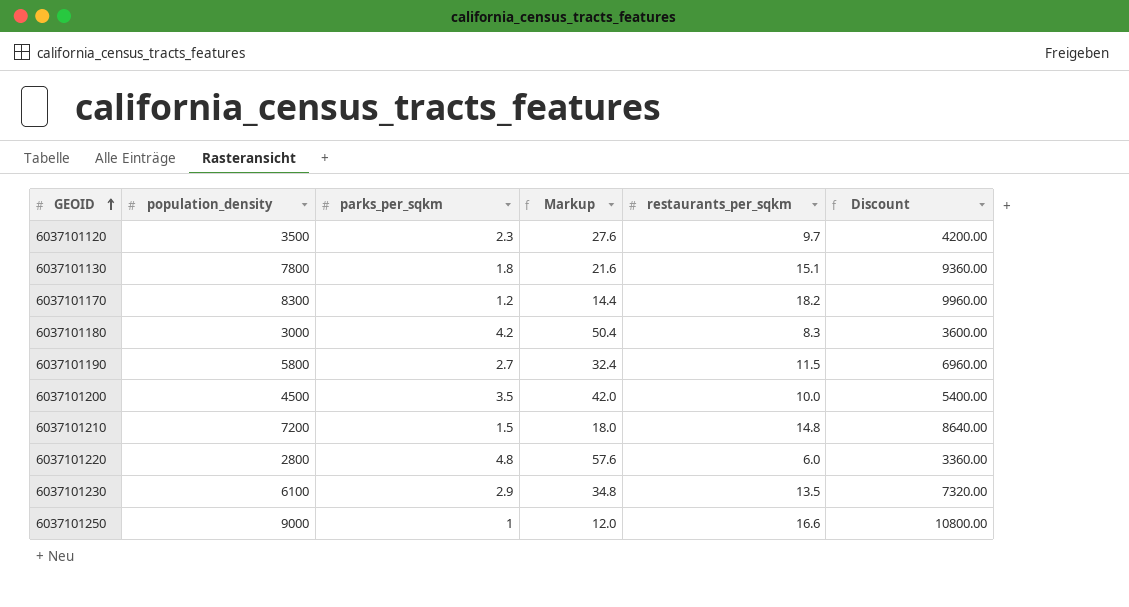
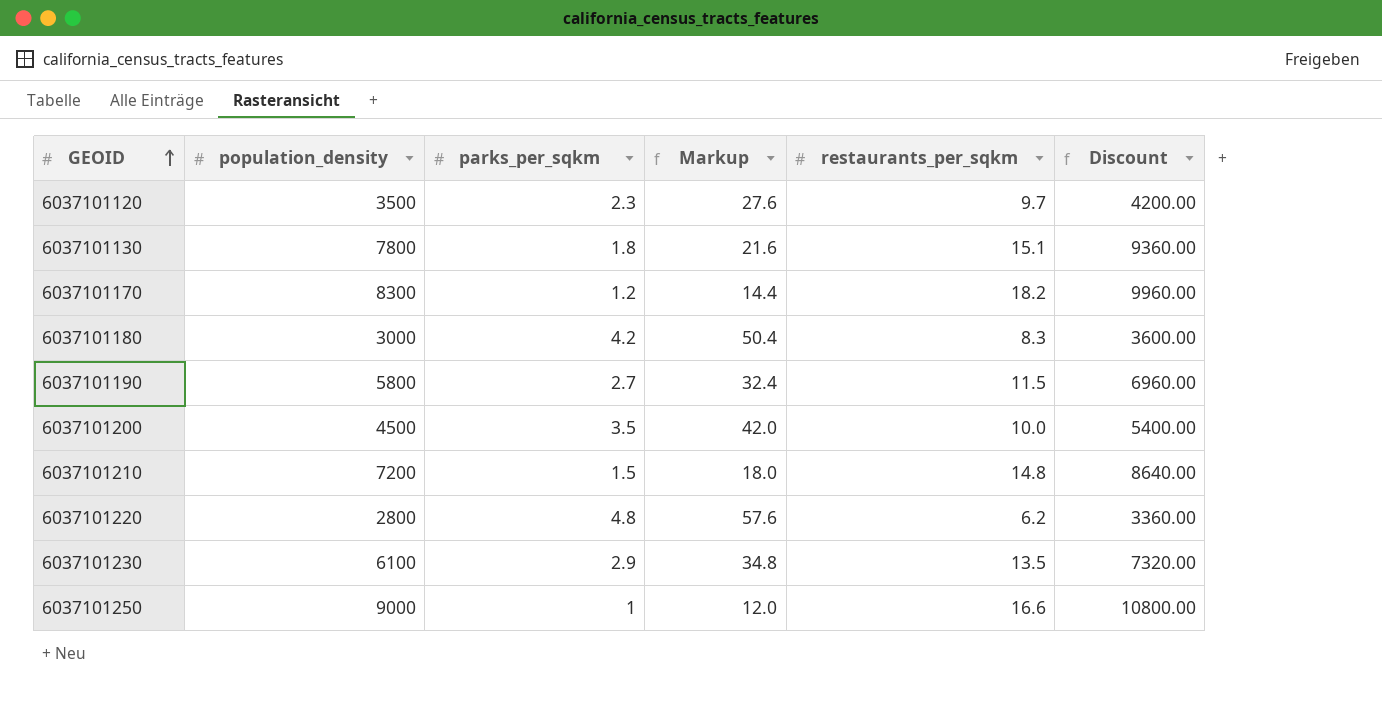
6037101220 | restaurants_per_sqkm: 6.0 -> 6.2

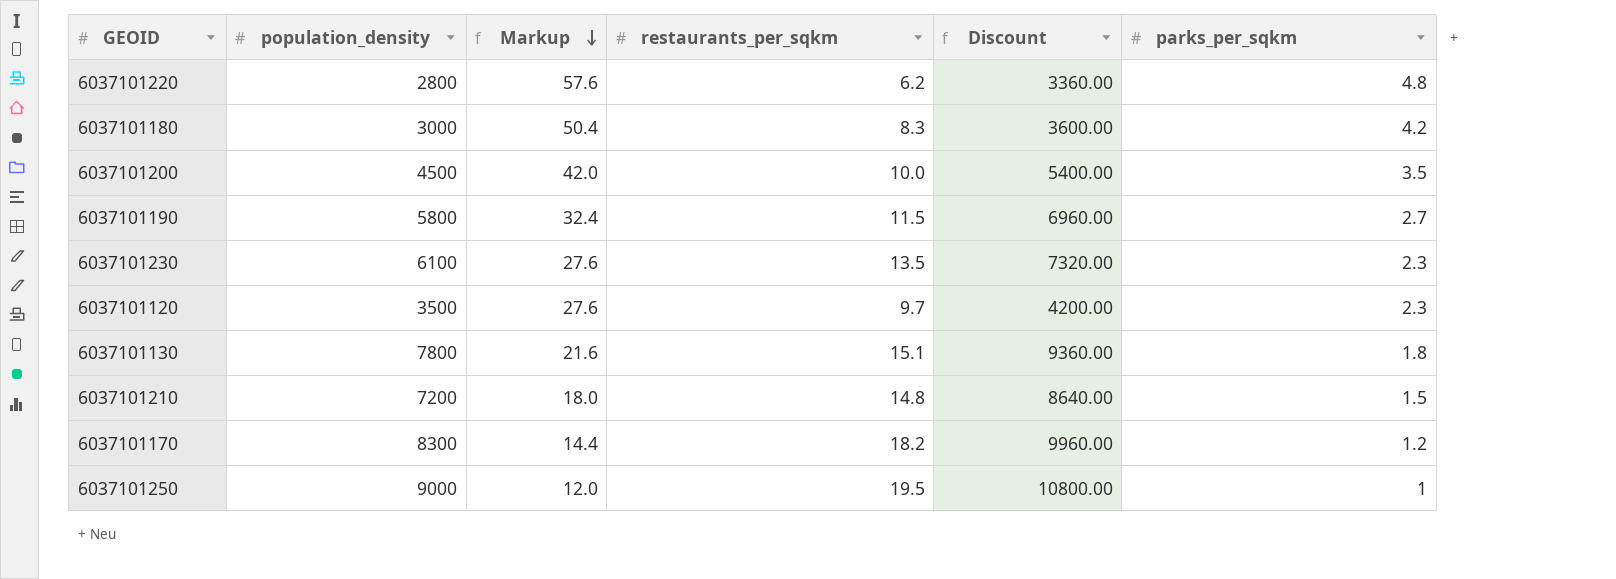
row order: GEOID ascending -> Markup descending
column parks_per_sqkm | position: 3 -> 6
6037101230 | Markup: 34.8 -> 27.6
6037101230 | parks_per_sqkm: 2.9 -> 2.3
6037101250 | restaurants_per_sqkm: 16.6 -> 19.5

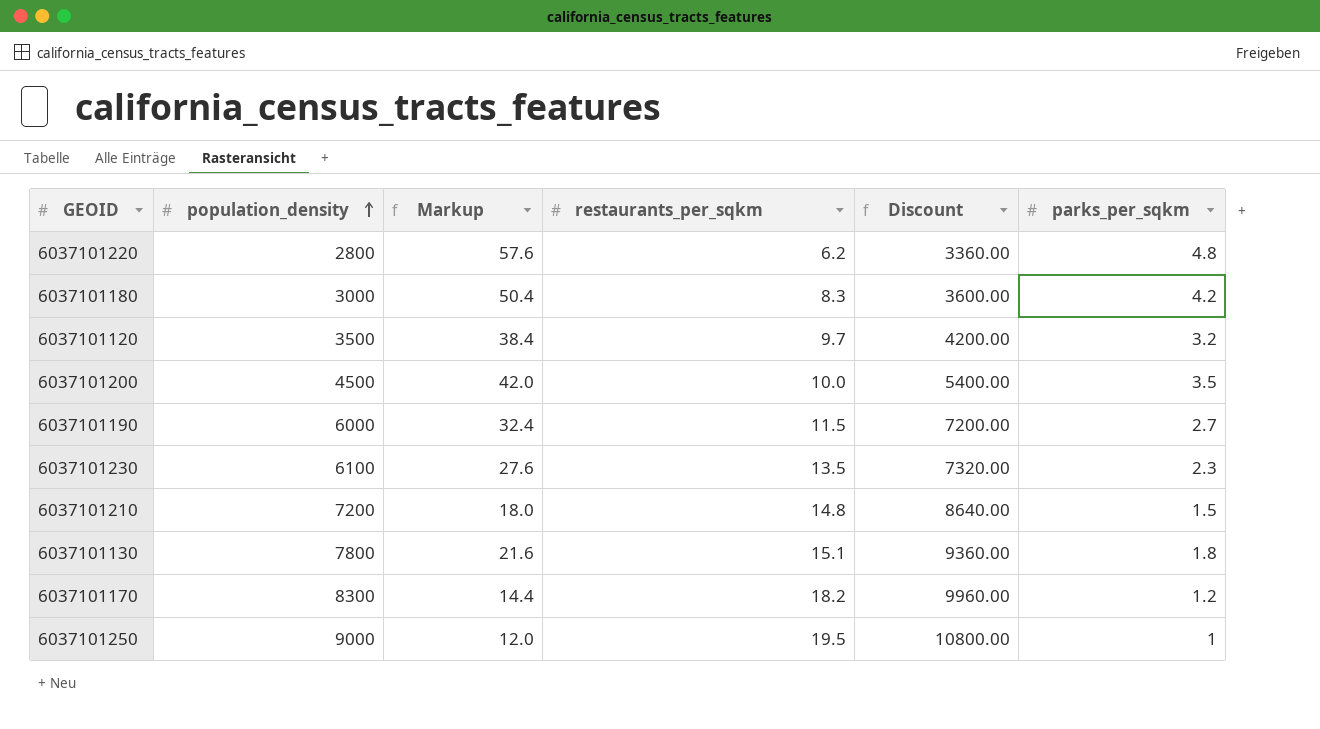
row order: Markup descending -> population_density ascending
6037101120 | Markup: 27.6 -> 38.4
6037101120 | parks_per_sqkm: 2.3 -> 3.2
6037101190 | population_density: 5800 -> 6000
6037101190 | Discount: 6960.00 -> 7200.00

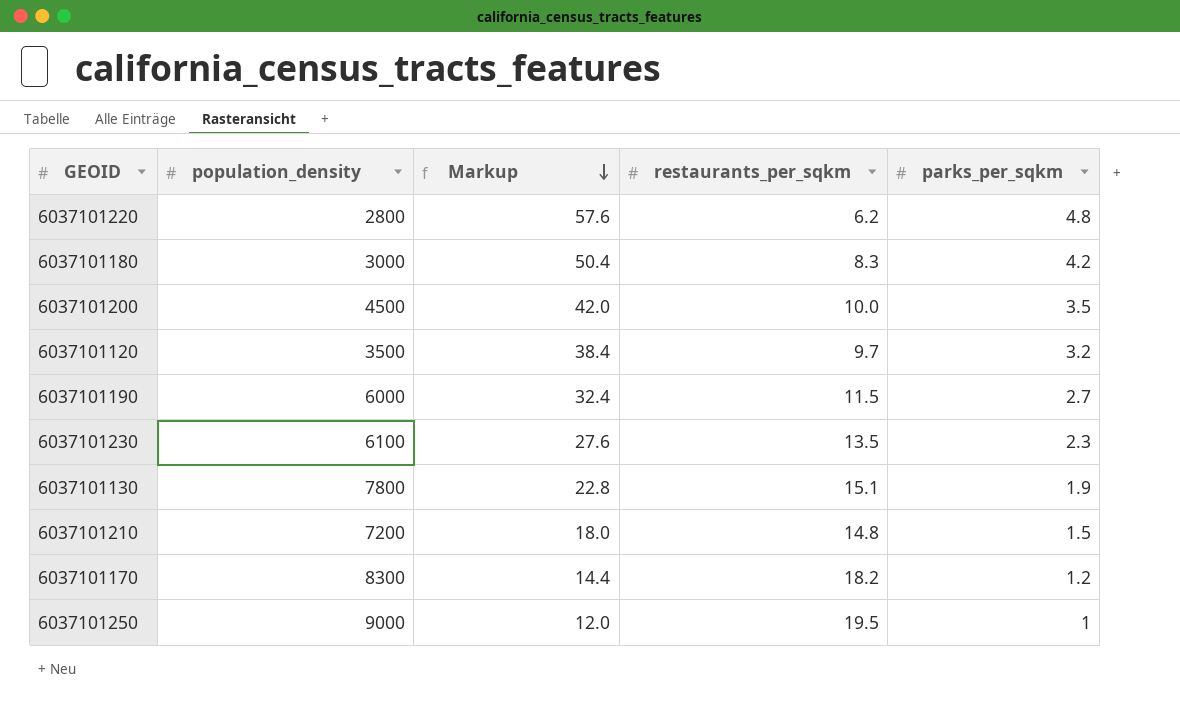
row order: population_density ascending -> Markup descending
column Discount | formula: [population_density] * 1.2 -> none
6037101130 | Markup: 21.6 -> 22.8
6037101130 | parks_per_sqkm: 1.8 -> 1.9

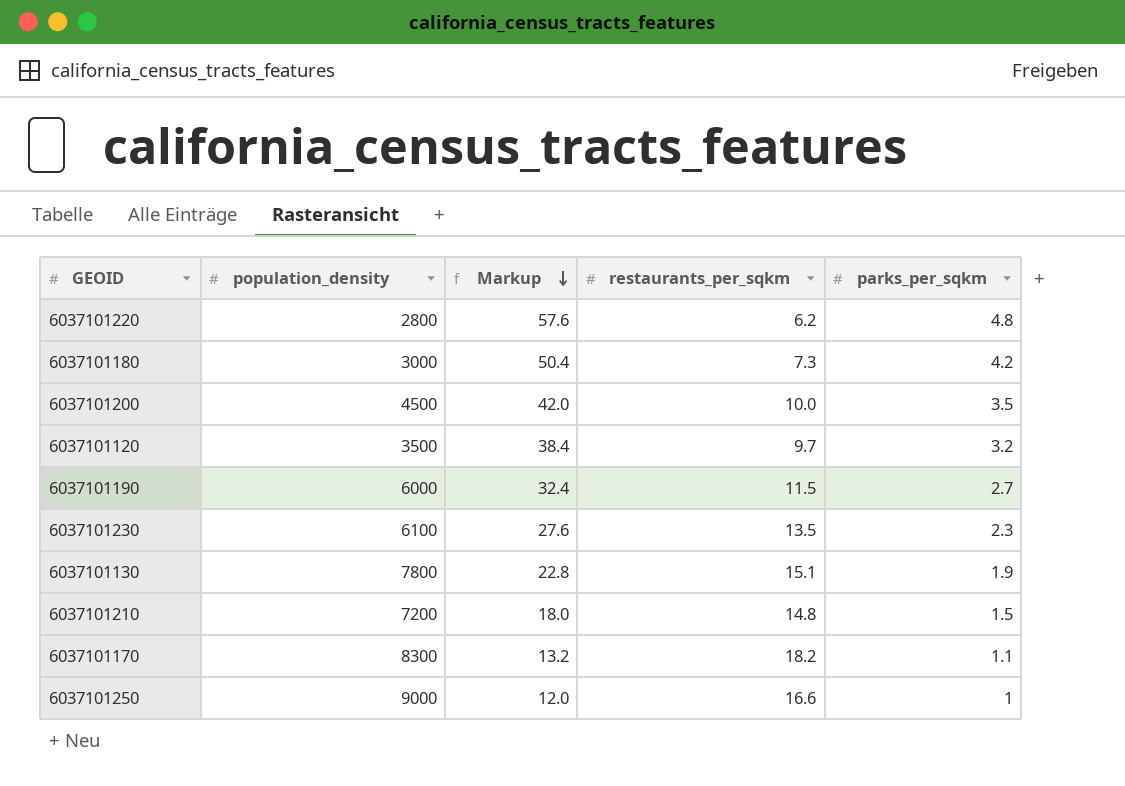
6037101180 | restaurants_per_sqkm: 8.3 -> 7.3
6037101170 | Markup: 14.4 -> 13.2
6037101170 | parks_per_sqkm: 1.2 -> 1.1
6037101250 | restaurants_per_sqkm: 19.5 -> 16.6

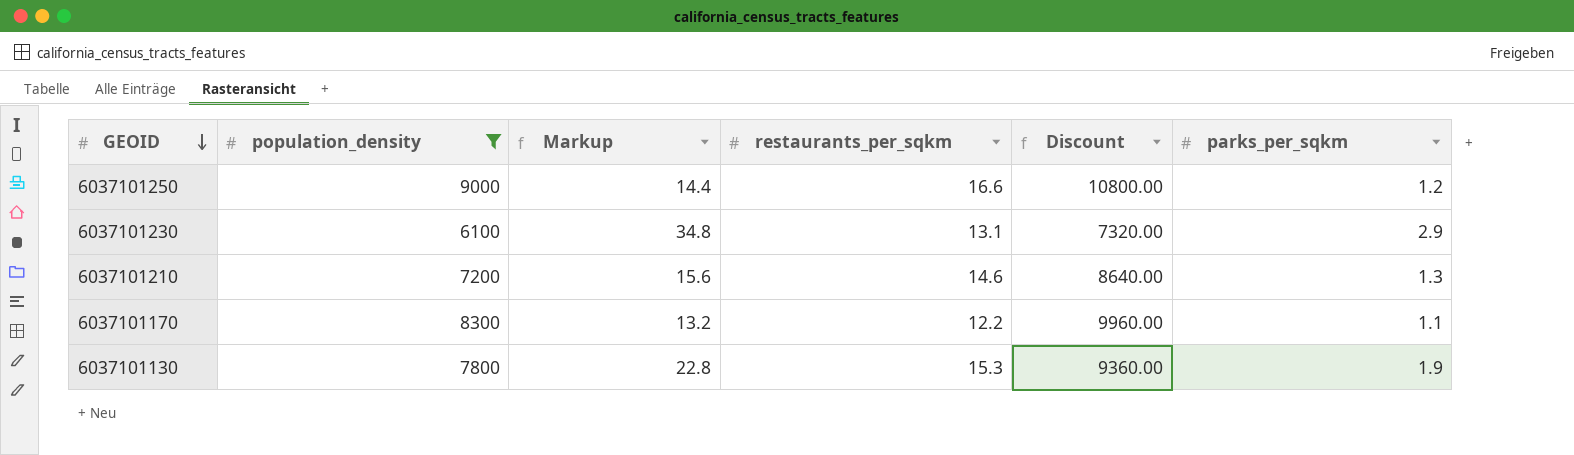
filter: none -> population_density >= 6100
row order: Markup descending -> GEOID descending
column Discount | formula: none -> [population_density] * 1.2
6037101250 | Markup: 12.0 -> 14.4
6037101250 | parks_per_sqkm: 1 -> 1.2
6037101230 | Markup: 27.6 -> 34.8
6037101230 | restaurants_per_sqkm: 13.5 -> 13.1
6037101230 | parks_per_sqkm: 2.3 -> 2.9
6037101210 | Markup: 18.0 -> 15.6
6037101210 | restaurants_per_sqkm: 14.8 -> 14.6
6037101210 | parks_per_sqkm: 1.5 -> 1.3
6037101170 | restaurants_per_sqkm: 18.2 -> 12.2
6037101130 | restaurants_per_sqkm: 15.1 -> 15.3

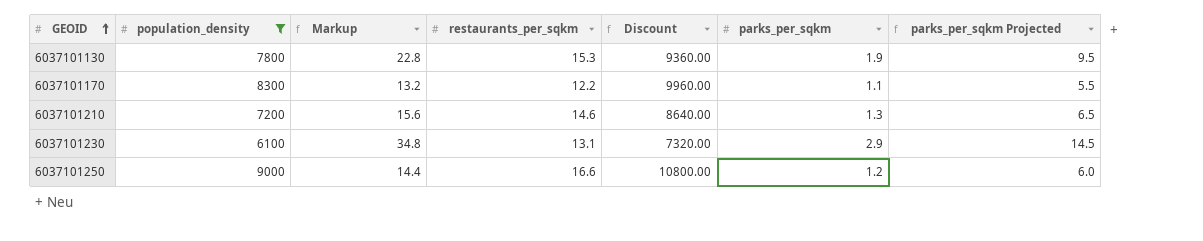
row order: GEOID descending -> GEOID ascending
column parks_per_sqkm Projected | formula: none -> [parks_per_sqkm] * 5

